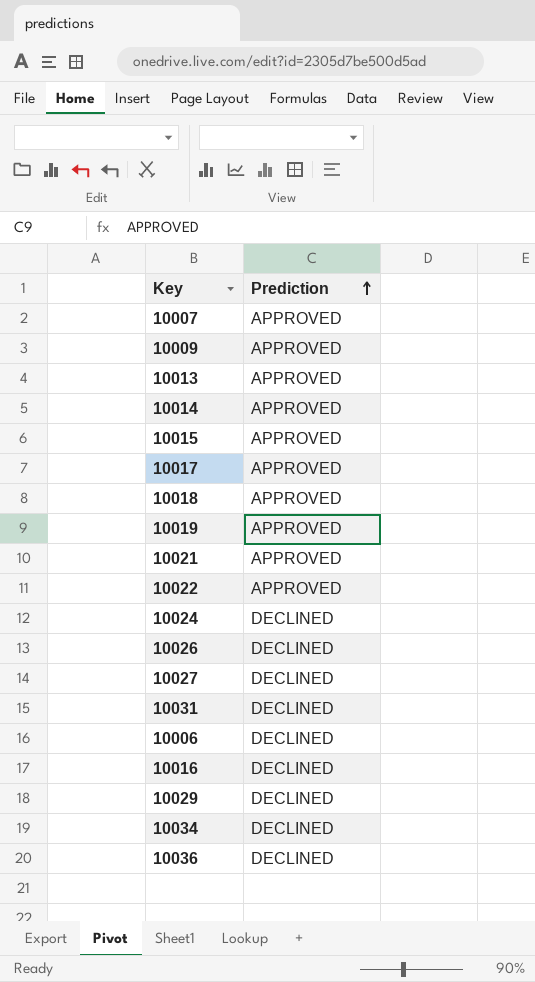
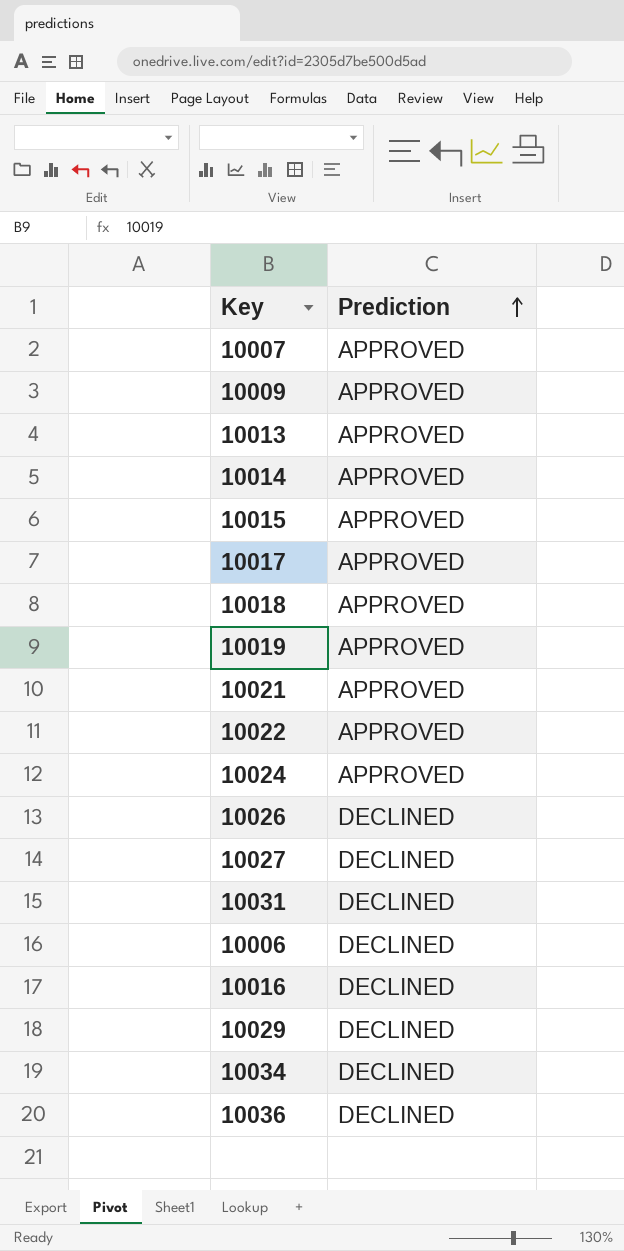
10024 | Prediction: DECLINED -> APPROVED

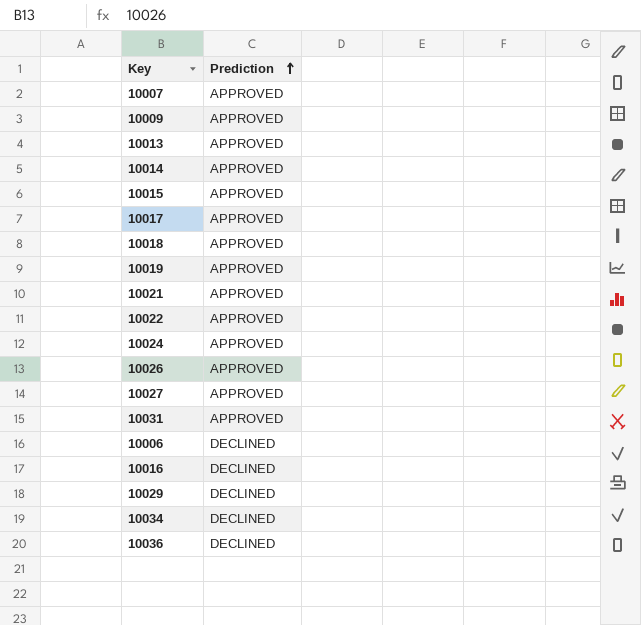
10026 | Prediction: DECLINED -> APPROVED
10027 | Prediction: DECLINED -> APPROVED
10031 | Prediction: DECLINED -> APPROVED

